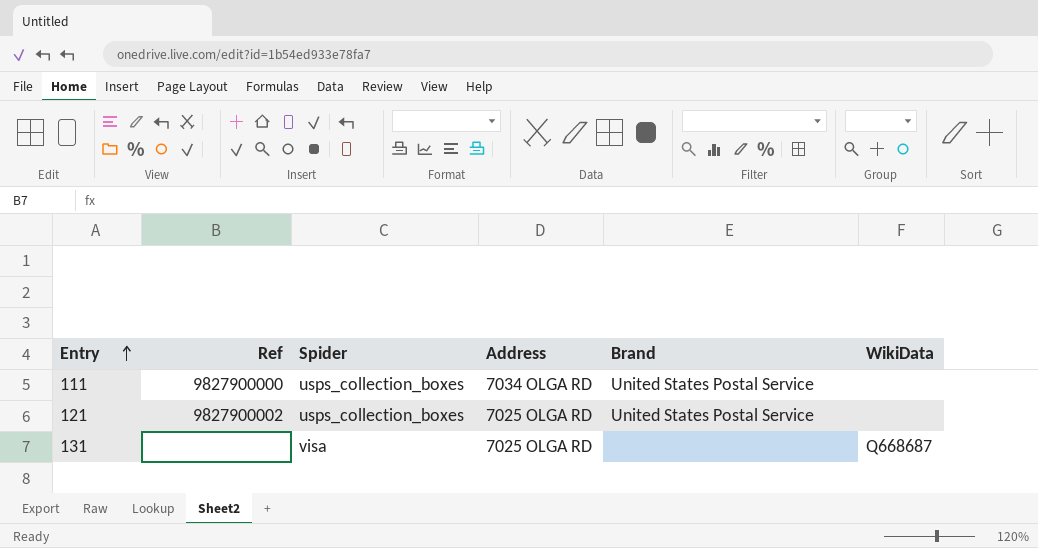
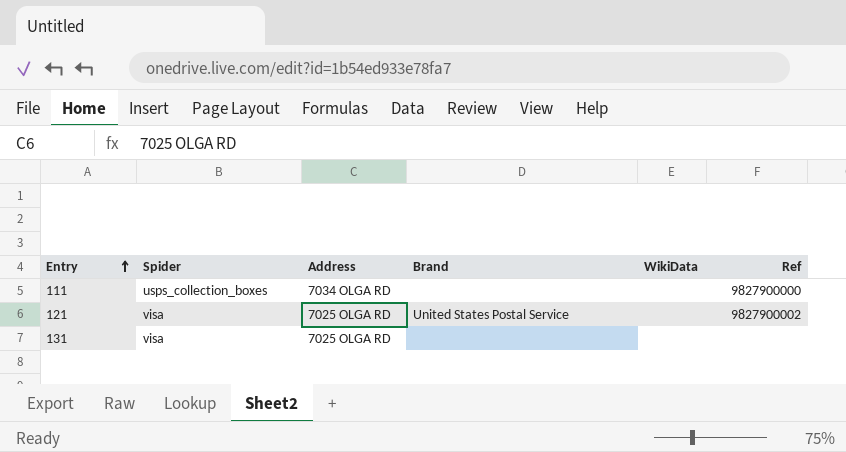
column Ref | position: 2 -> 6
111 | Brand: United States Postal Service -> none
121 | Spider: usps_collection_boxes -> visa
131 | WikiData: Q668687 -> none

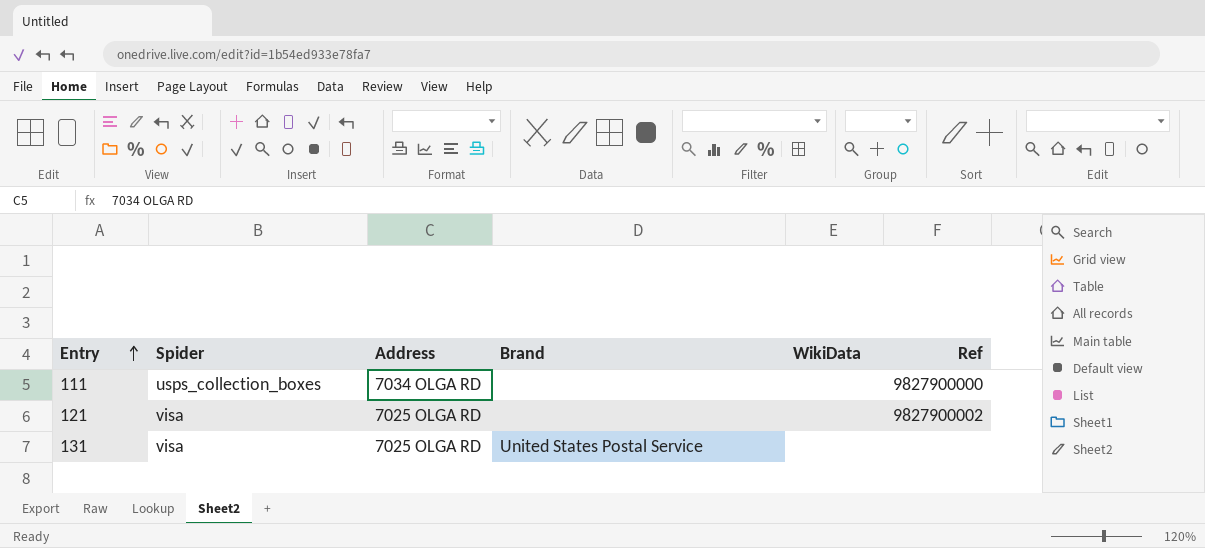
121 | Brand: United States Postal Service -> none
131 | Brand: none -> United States Postal Service

